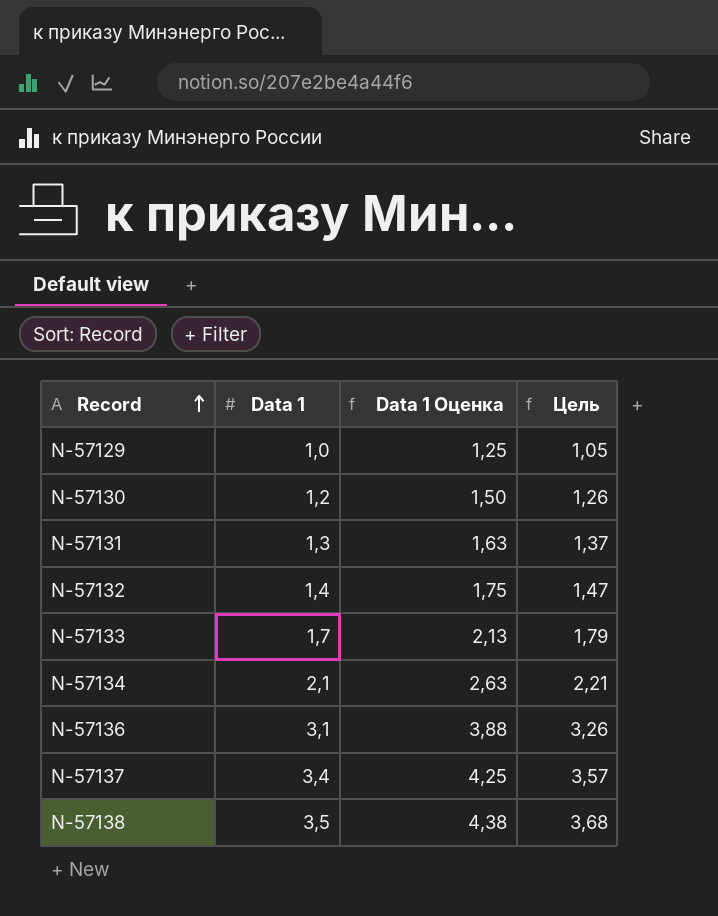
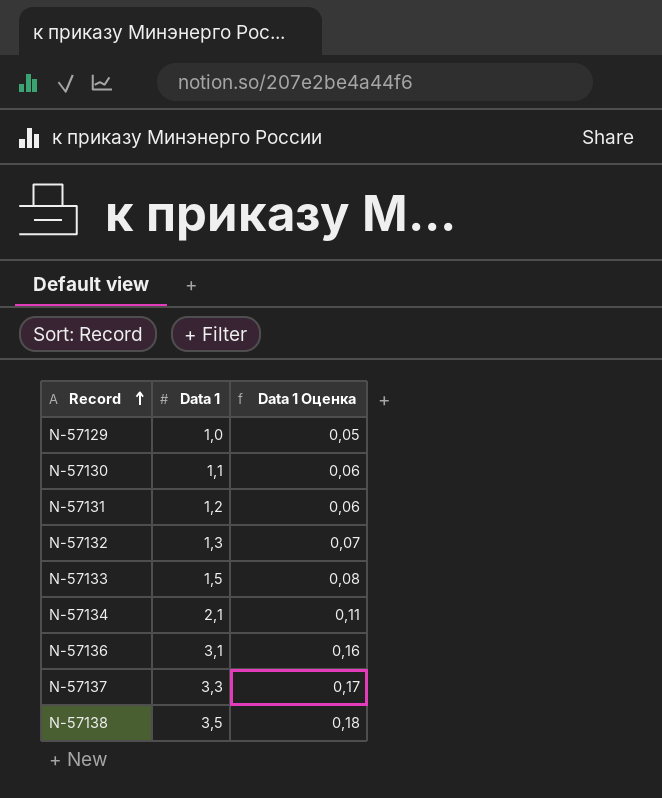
column Цель | formula: [Data 1] * 1,05 -> none
column Data 1 Оценка | formula: [Data 1] * 1,25 -> [Data 1] * 0,05
N-57130 | Data 1: 1,2 -> 1,1
N-57131 | Data 1: 1,3 -> 1,2
N-57132 | Data 1: 1,4 -> 1,3
N-57133 | Data 1: 1,7 -> 1,5
N-57137 | Data 1: 3,4 -> 3,3

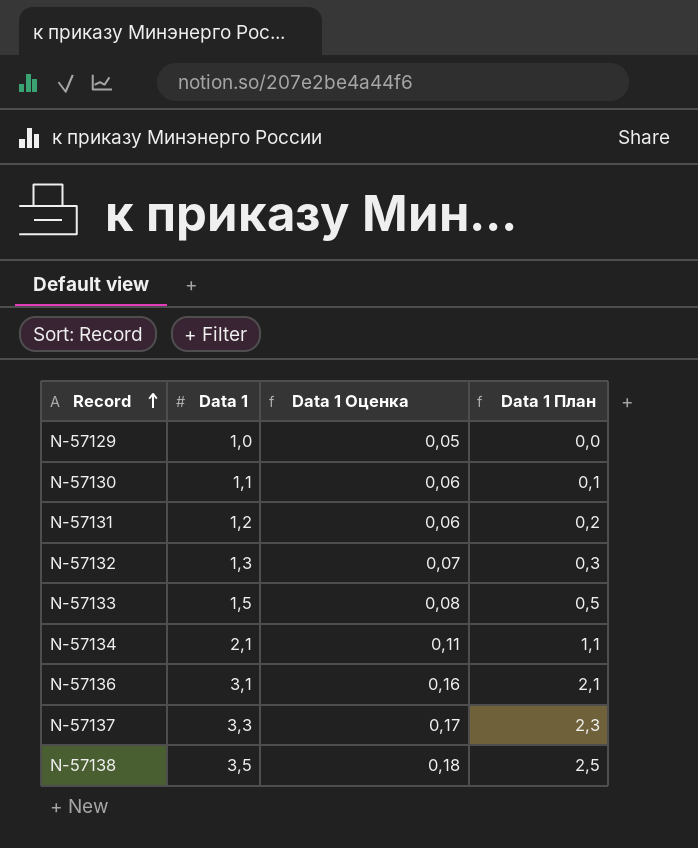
column Data 1 План | formula: none -> [Data 1] - 1

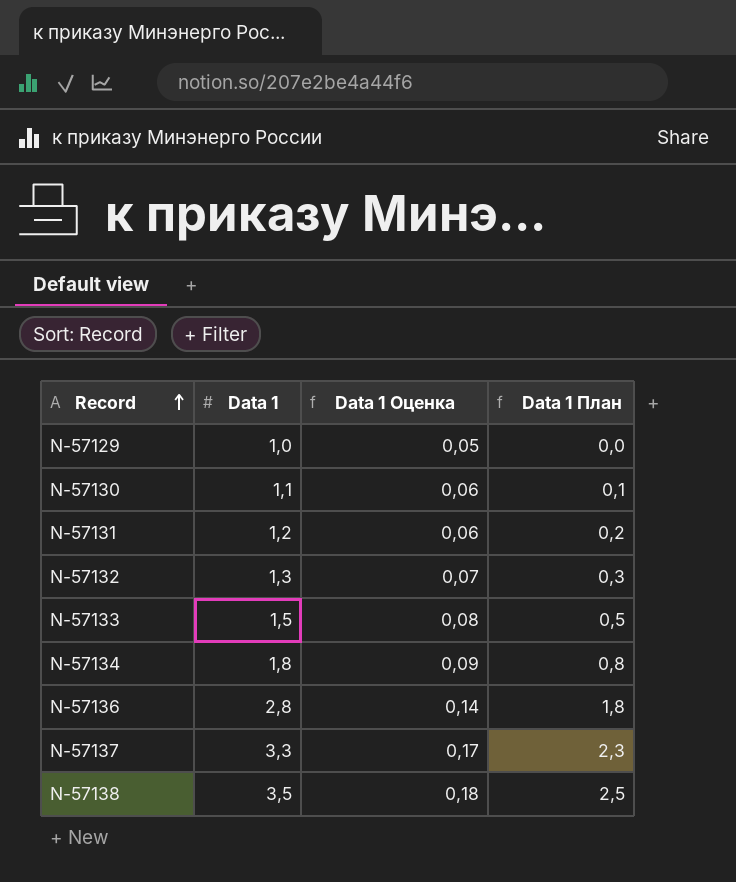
N-57134 | Data 1: 2,1 -> 1,8
N-57134 | Data 1 Оценка: 0,11 -> 0,09
N-57134 | Data 1 План: 1,1 -> 0,8
N-57136 | Data 1: 3,1 -> 2,8
N-57136 | Data 1 Оценка: 0,16 -> 0,14
N-57136 | Data 1 План: 2,1 -> 1,8

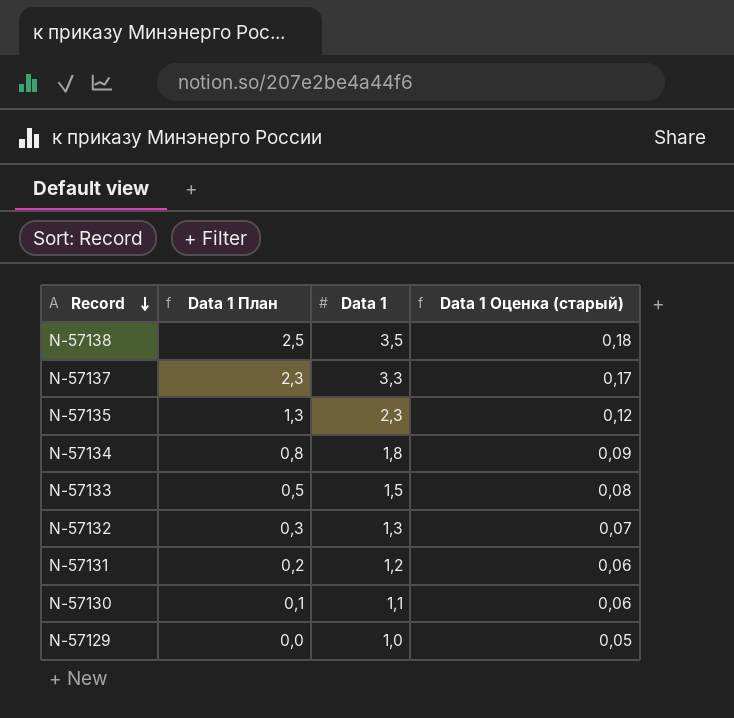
row order: Record ascending -> Record descending
column Data 1 План | position: 4 -> 2
column name: Data 1 Оценка -> Data 1 Оценка (старый)
row N-57136: 2,8 | 0,14 | 1,8 -> none
row N-57135: none -> 1,3 | 2,3 | 0,12

